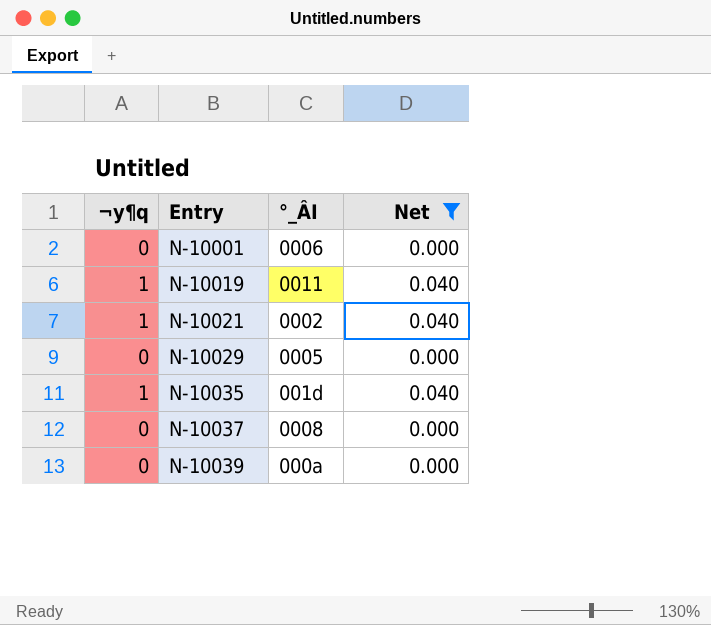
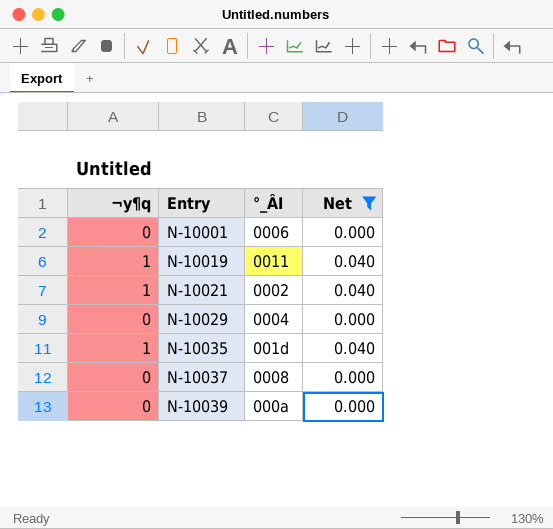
N-10029 | °_ÂI: 0005 -> 0004

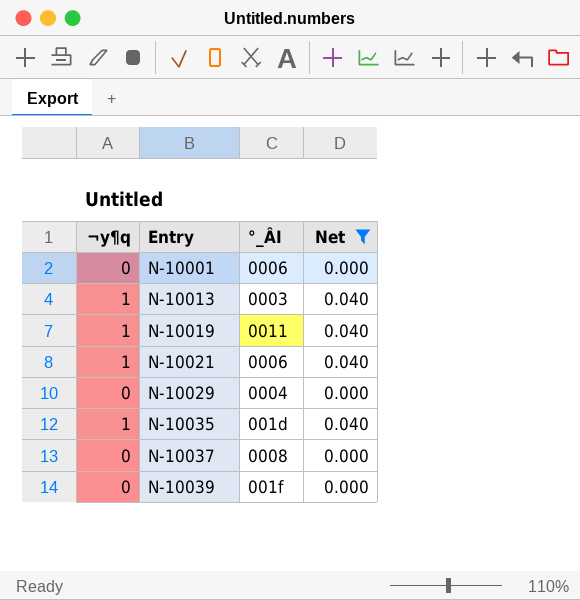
row N-10013: none -> 1 | 0003 | 0.040
N-10021 | °_ÂI: 0002 -> 0006
N-10039 | °_ÂI: 000a -> 001f

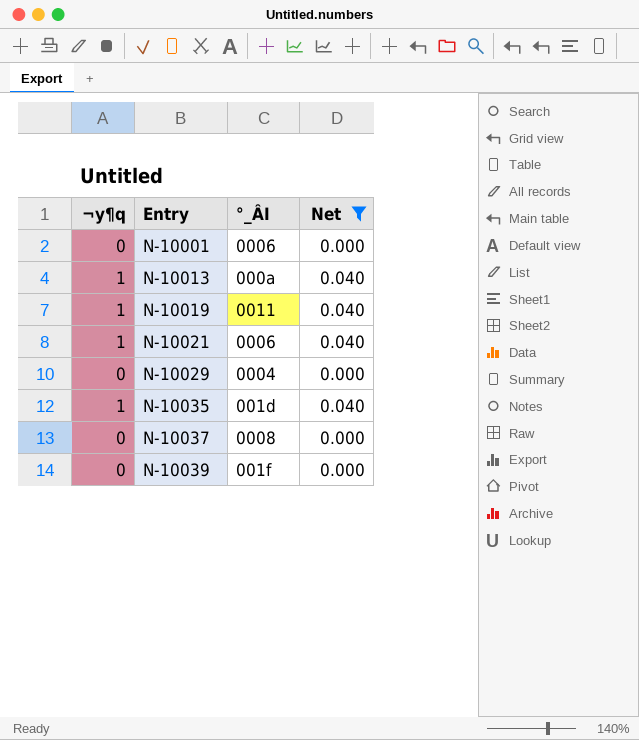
N-10013 | °_ÂI: 0003 -> 000a

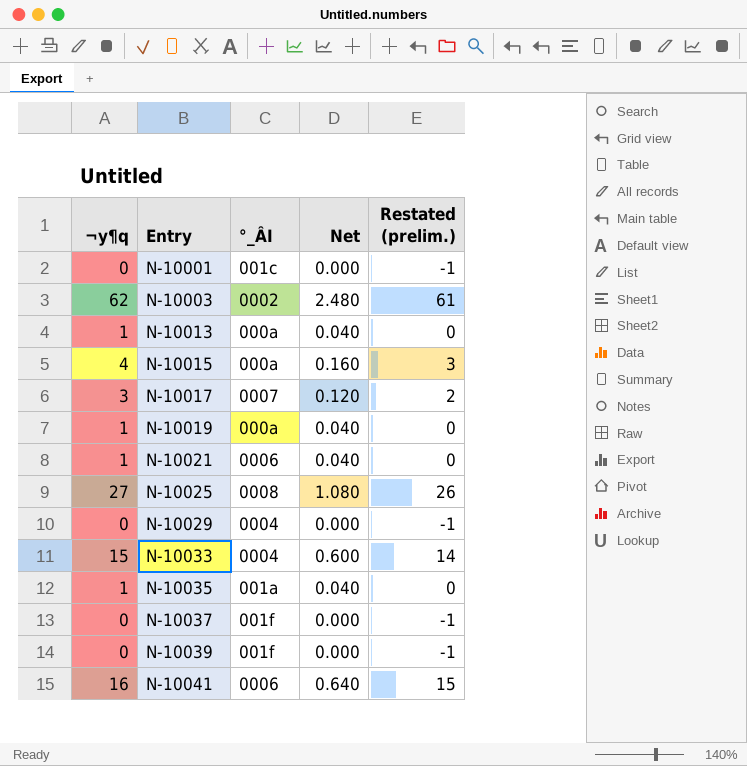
filter: Net <= 0.040 -> none
column Restated (prelim.) | formula: none -> [¬y¶q] - 1
N-10001 | °_ÂI: 0006 -> 001c
N-10019 | °_ÂI: 0011 -> 000a
N-10035 | °_ÂI: 001d -> 001a
N-10037 | °_ÂI: 0008 -> 001f

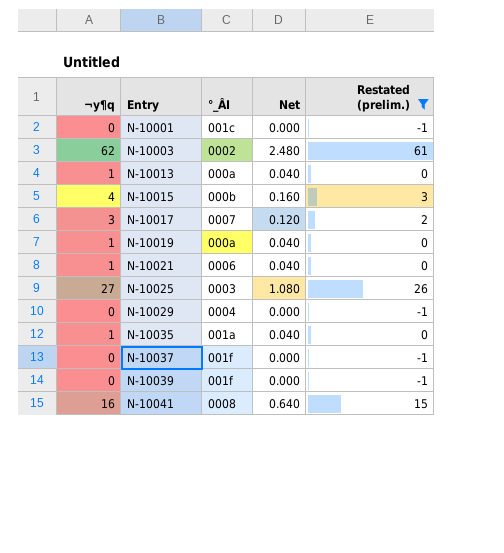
filter: none -> Restated (prelim.) != 14
N-10015 | °_ÂI: 000a -> 000b
N-10025 | °_ÂI: 0008 -> 0003
N-10041 | °_ÂI: 0006 -> 0008

